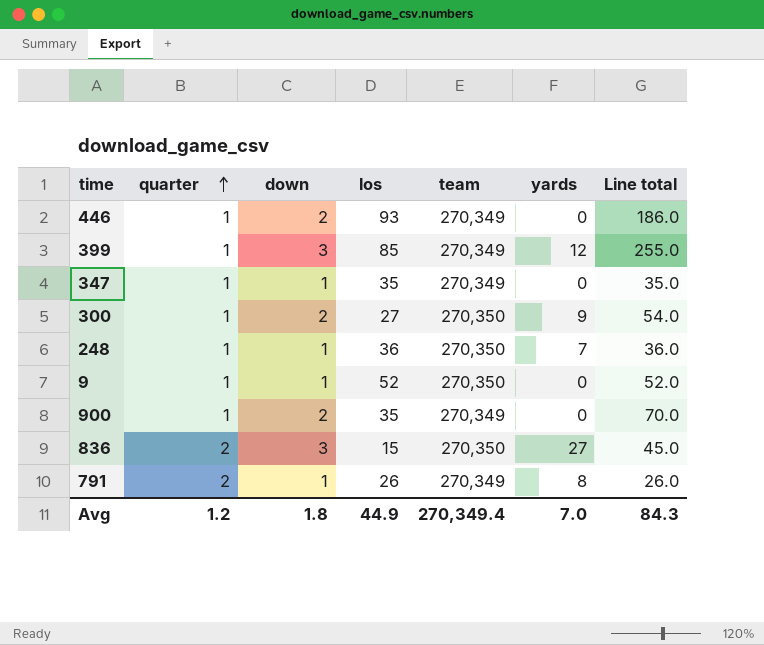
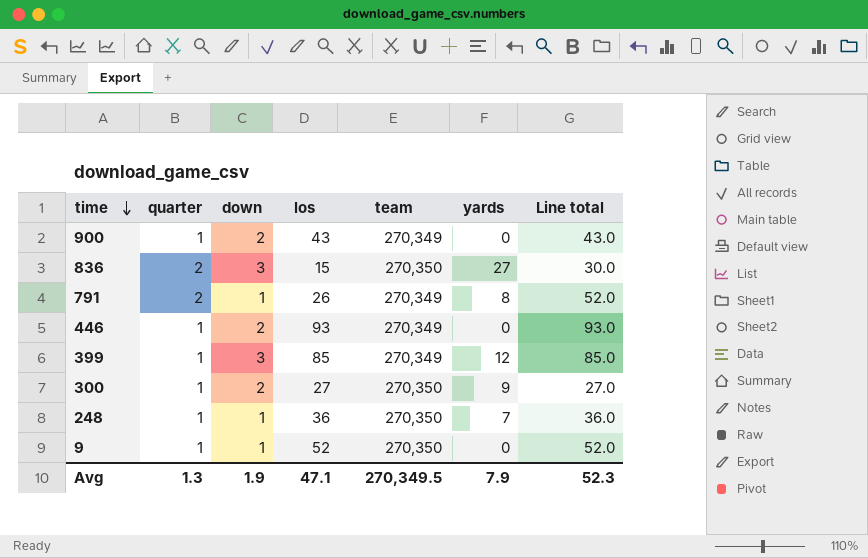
row order: quarter ascending -> time descending
column Line total | formula: [down] * [los] -> [quarter] * [los]
row 347: 1 | 1 | 35 | 270,349 | 0 | 35.0 -> none
900 | los: 35 -> 43
Avg | quarter: 1.2 -> 1.3
Avg | down: 1.8 -> 1.9
Avg | los: 44.9 -> 47.1
Avg | team: 270,349.4 -> 270,349.5
Avg | yards: 7.0 -> 7.9
Avg | Line total: 84.3 -> 52.3

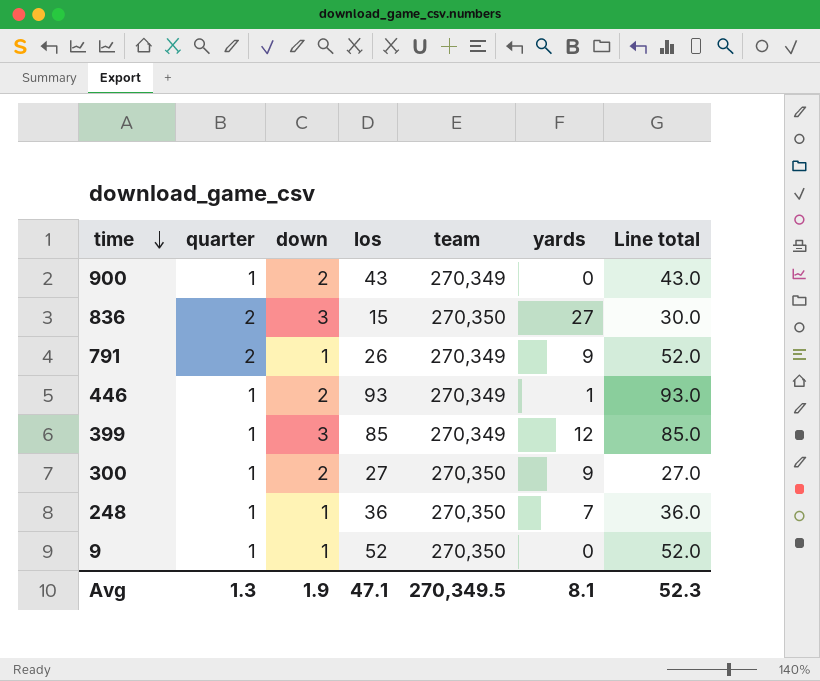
791 | yards: 8 -> 9
446 | yards: 0 -> 1
Avg | yards: 7.9 -> 8.1

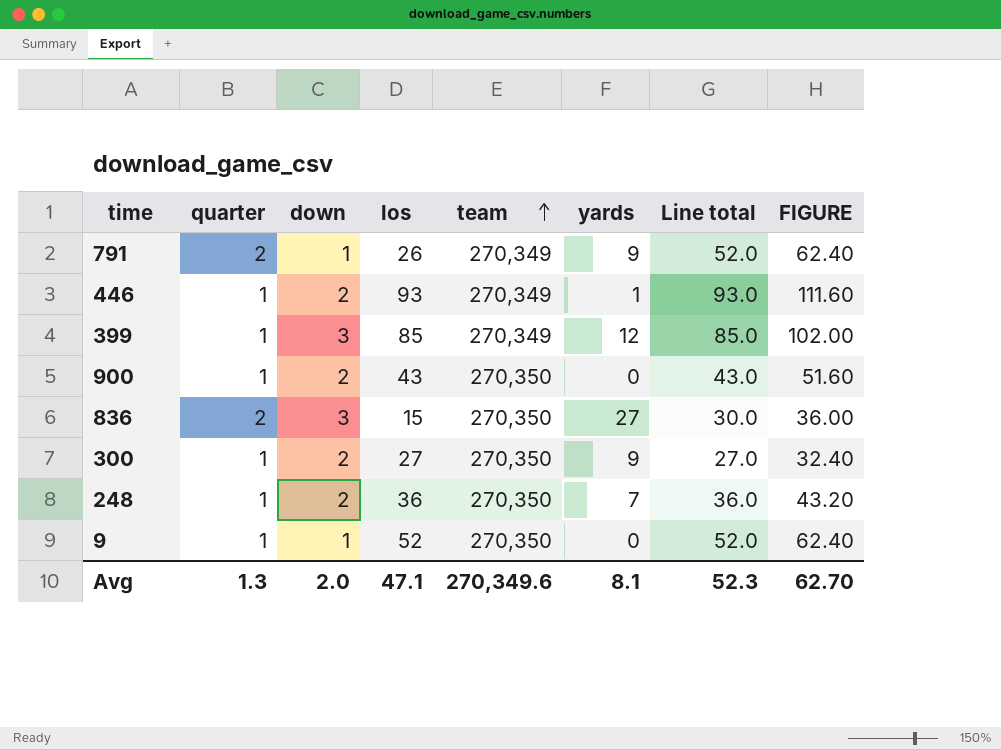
row order: time descending -> team ascending
column FIGURE | formula: none -> [Line total] * 1.2
900 | team: 270,349 -> 270,350
248 | down: 1 -> 2
Avg | down: 1.9 -> 2.0
Avg | team: 270,349.5 -> 270,349.6

